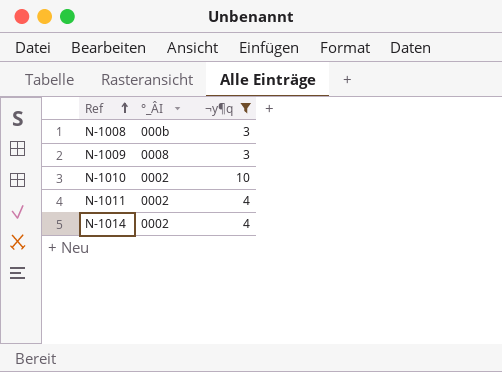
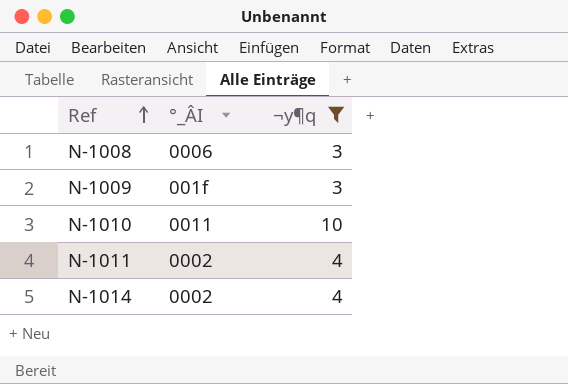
N-1008 | °_ÂI: 000b -> 0006
N-1009 | °_ÂI: 0008 -> 001f
N-1010 | °_ÂI: 0002 -> 0011

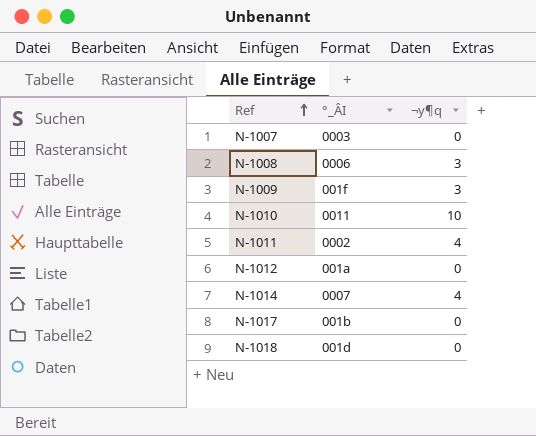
filter: ¬y¶q != 0 -> none
N-1014 | °_ÂI: 0002 -> 0007

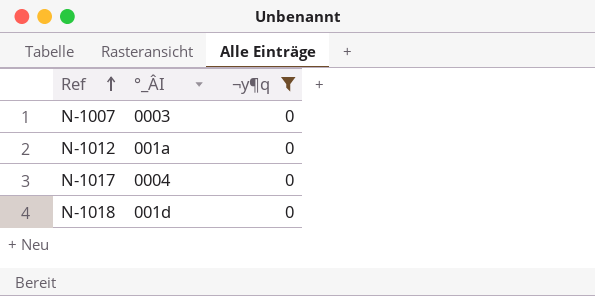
filter: none -> ¬y¶q = 0
N-1017 | °_ÂI: 001b -> 0004

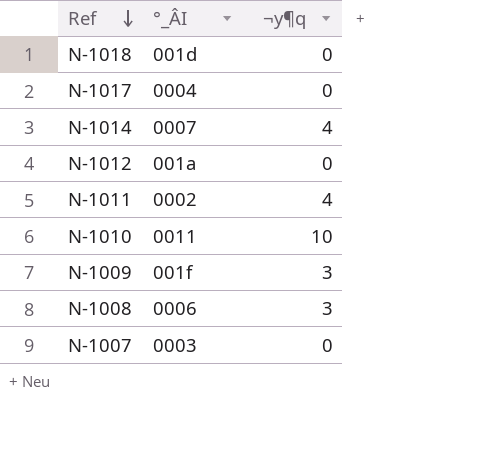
filter: ¬y¶q = 0 -> none
row order: Ref ascending -> Ref descending

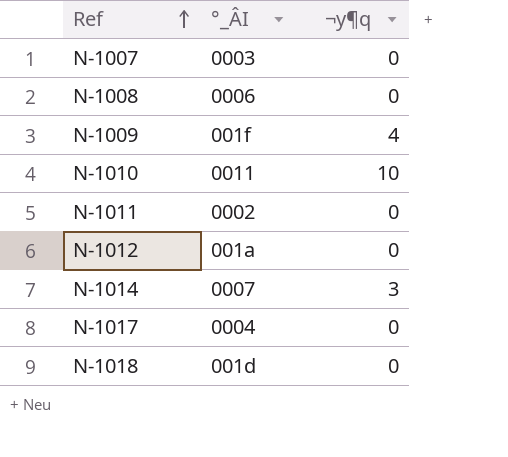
row order: Ref descending -> Ref ascending
N-1008 | ¬y¶q: 3 -> 0
N-1009 | ¬y¶q: 3 -> 4
N-1011 | ¬y¶q: 4 -> 0
N-1014 | ¬y¶q: 4 -> 3

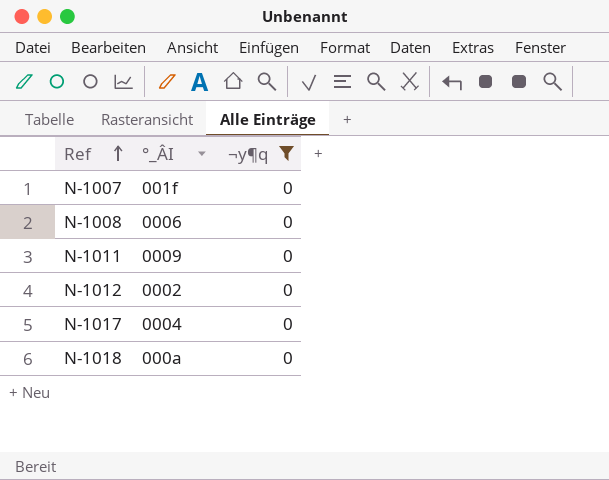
filter: none -> ¬y¶q = 0
N-1007 | °_ÂI: 0003 -> 001f
N-1011 | °_ÂI: 0002 -> 0009
N-1012 | °_ÂI: 001a -> 0002
N-1018 | °_ÂI: 001d -> 000a

